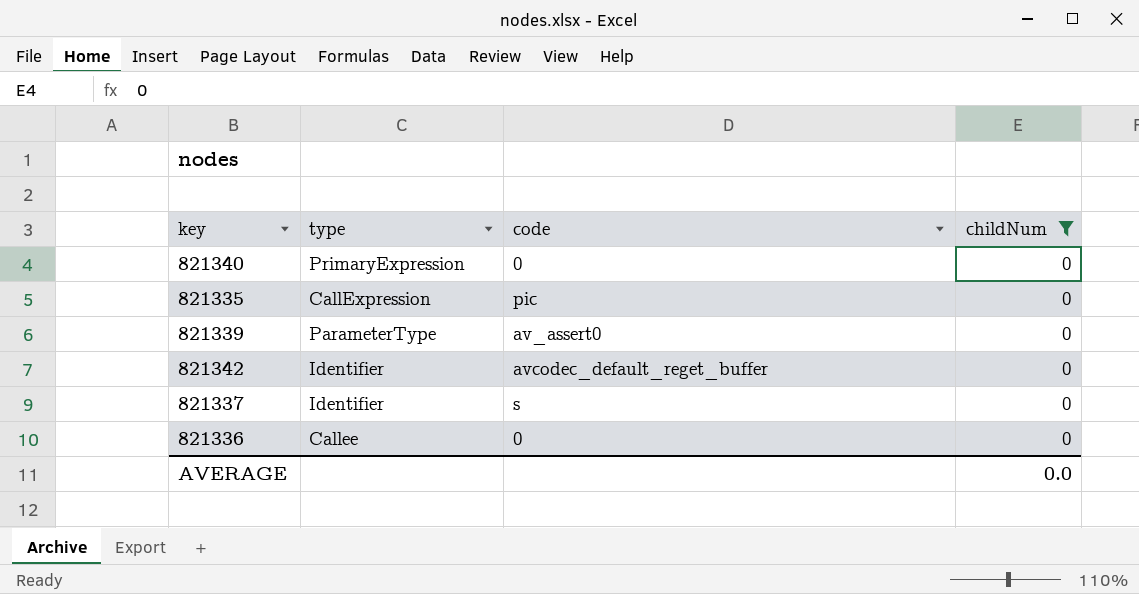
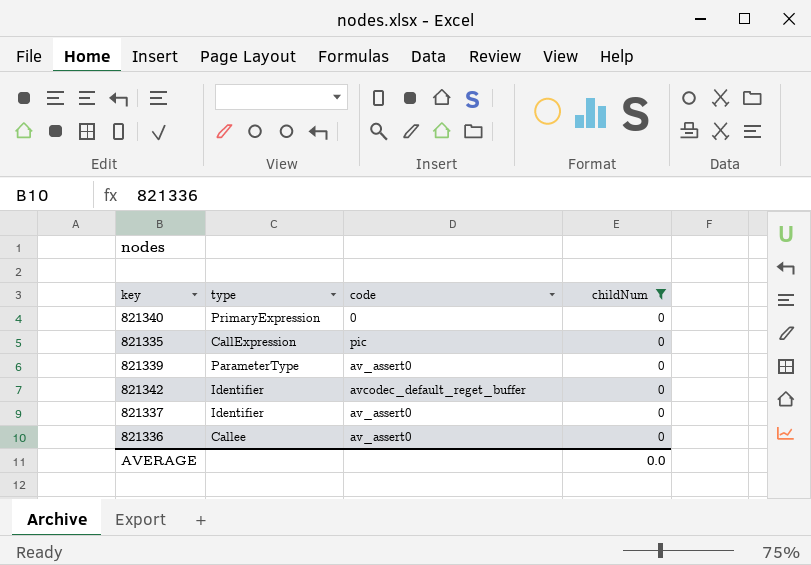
821337 | code: s -> av_assert0
821336 | code: 0 -> av_assert0

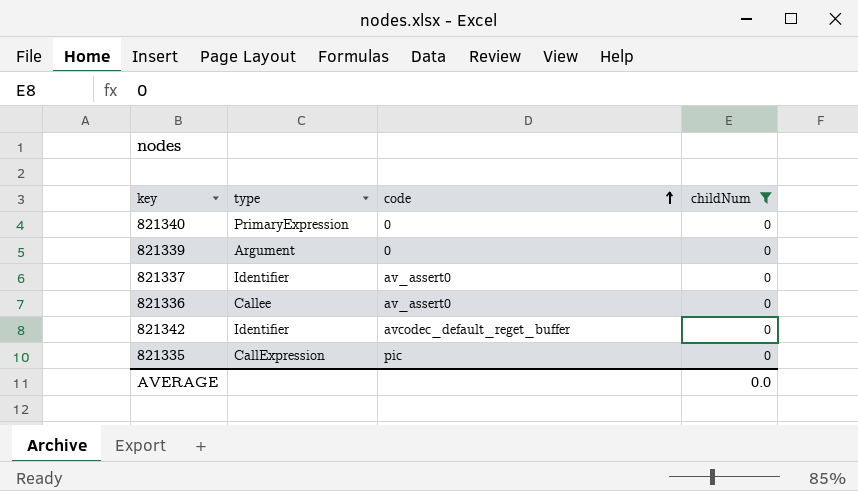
row order: none -> code ascending
821339 | type: ParameterType -> Argument
821339 | code: av_assert0 -> 0

